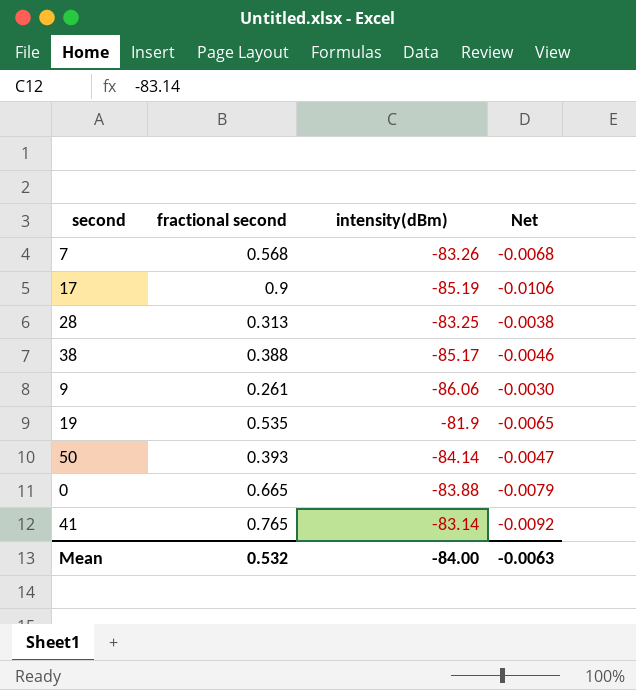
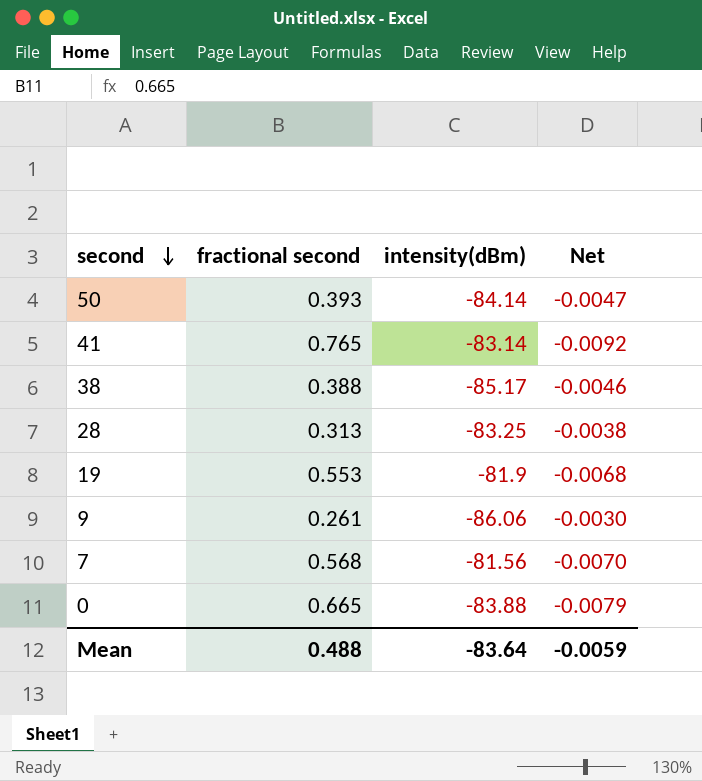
row order: none -> second descending
row 17: 0.9 | -85.19 | -0.0106 -> none
19 | fractional second: 0.535 -> 0.553
19 | Net: -0.0065 -> -0.0068
7 | intensity(dBm): -83.26 -> -81.56
7 | Net: -0.0068 -> -0.0070
Mean | fractional second: 0.532 -> 0.488
Mean | intensity(dBm): -84.00 -> -83.64
Mean | Net: -0.0063 -> -0.0059

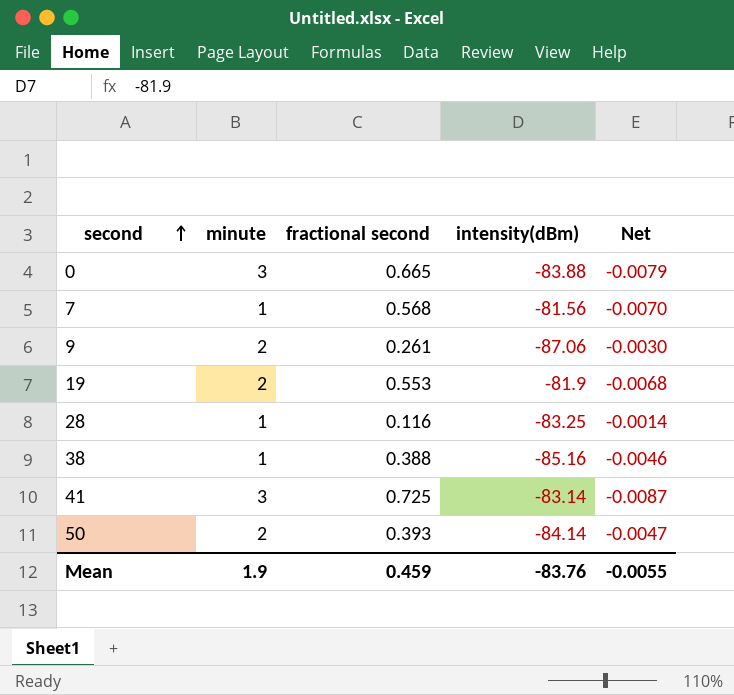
row order: second descending -> second ascending
column minute | position: none -> 2
9 | intensity(dBm): -86.06 -> -87.06
28 | fractional second: 0.313 -> 0.116
28 | Net: -0.0038 -> -0.0014
38 | intensity(dBm): -85.17 -> -85.16
41 | fractional second: 0.765 -> 0.725
41 | Net: -0.0092 -> -0.0087
Mean | fractional second: 0.488 -> 0.459
Mean | intensity(dBm): -83.64 -> -83.76
Mean | Net: -0.0059 -> -0.0055

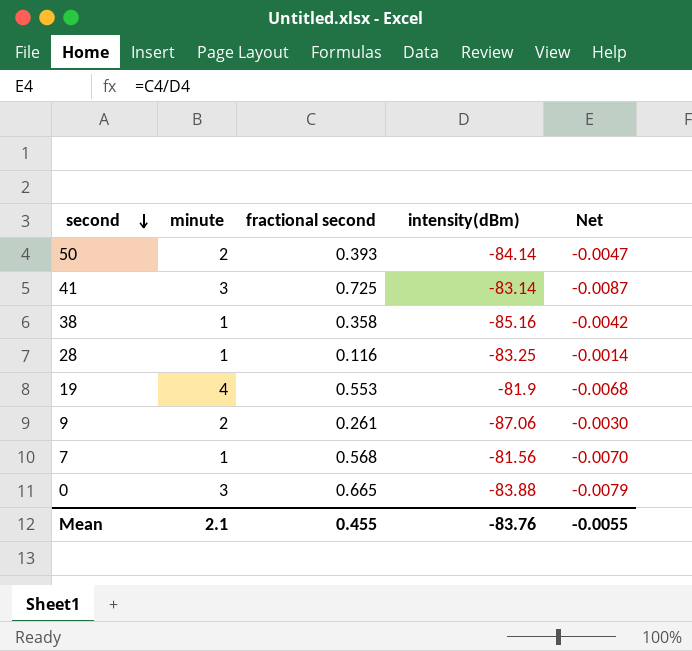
row order: second ascending -> second descending
38 | fractional second: 0.388 -> 0.358
38 | Net: -0.0046 -> -0.0042
19 | minute: 2 -> 4
Mean | minute: 1.9 -> 2.1
Mean | fractional second: 0.459 -> 0.455

